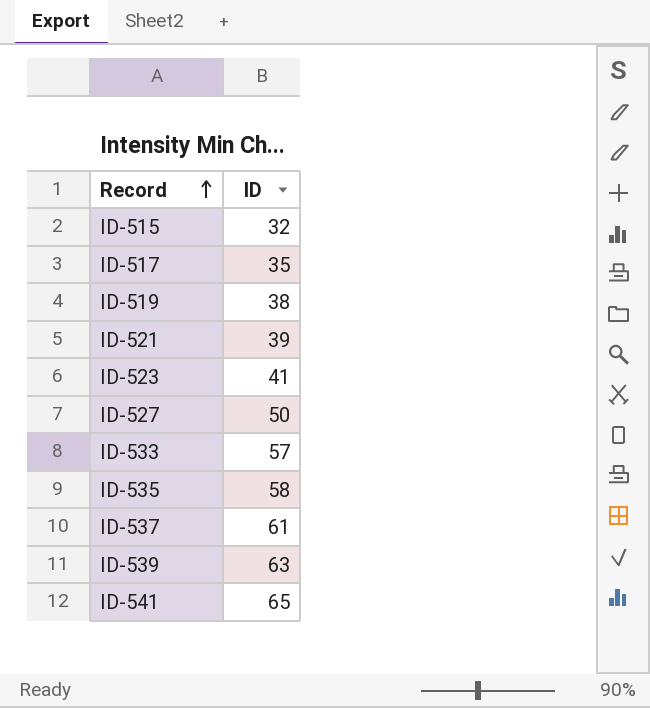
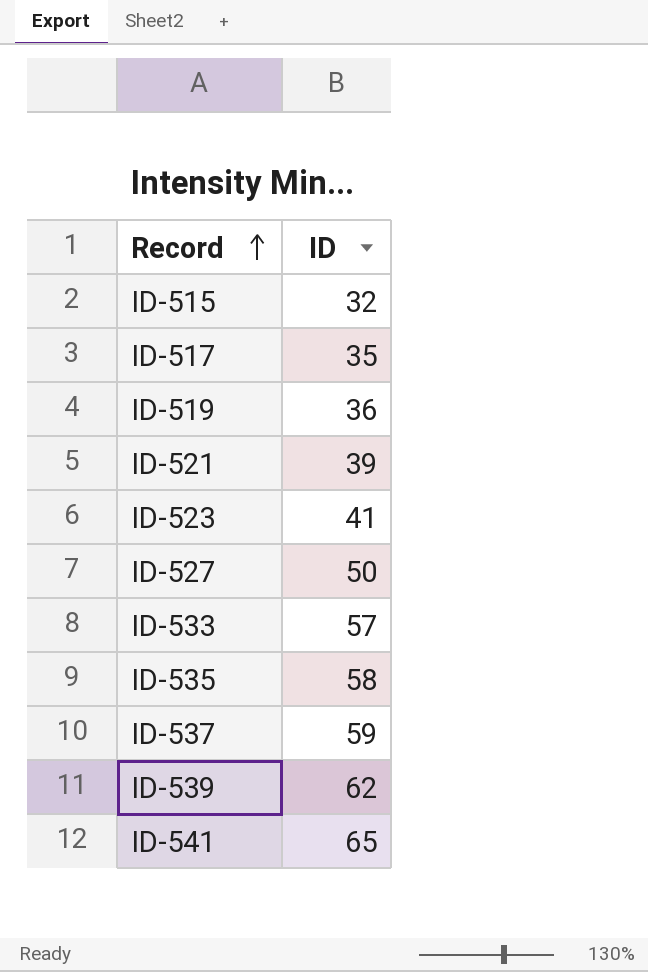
ID-519 | ID: 38 -> 36
ID-537 | ID: 61 -> 59
ID-539 | ID: 63 -> 62

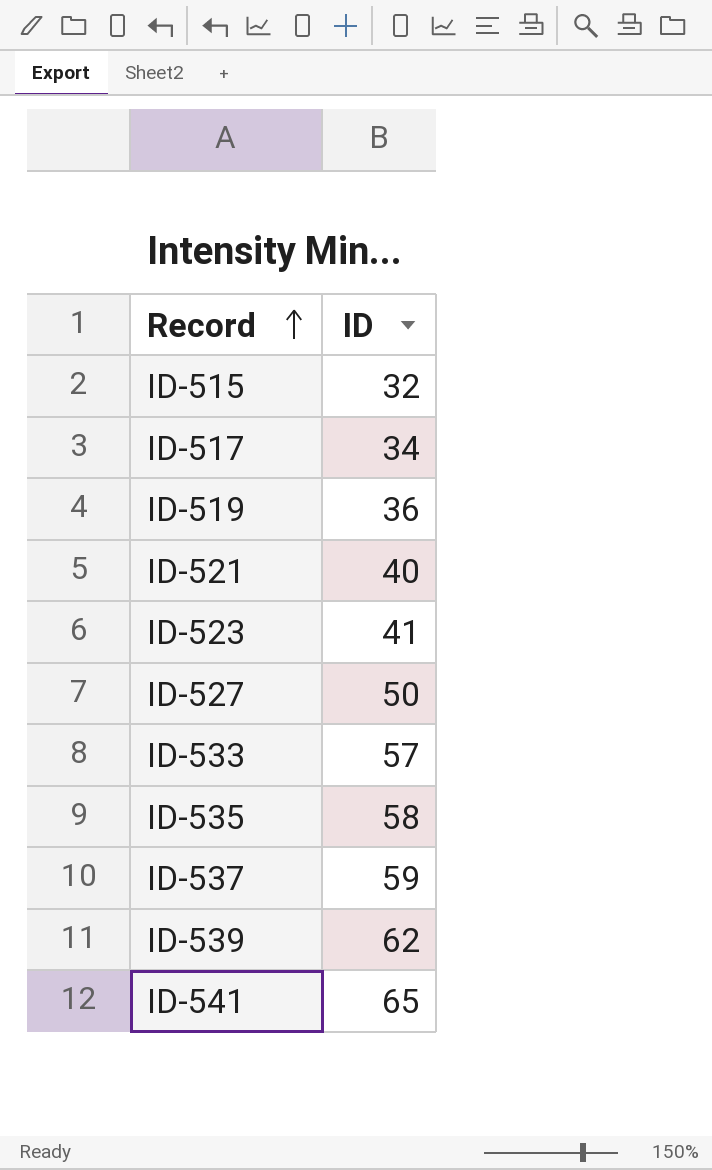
ID-517 | ID: 35 -> 34
ID-521 | ID: 39 -> 40

